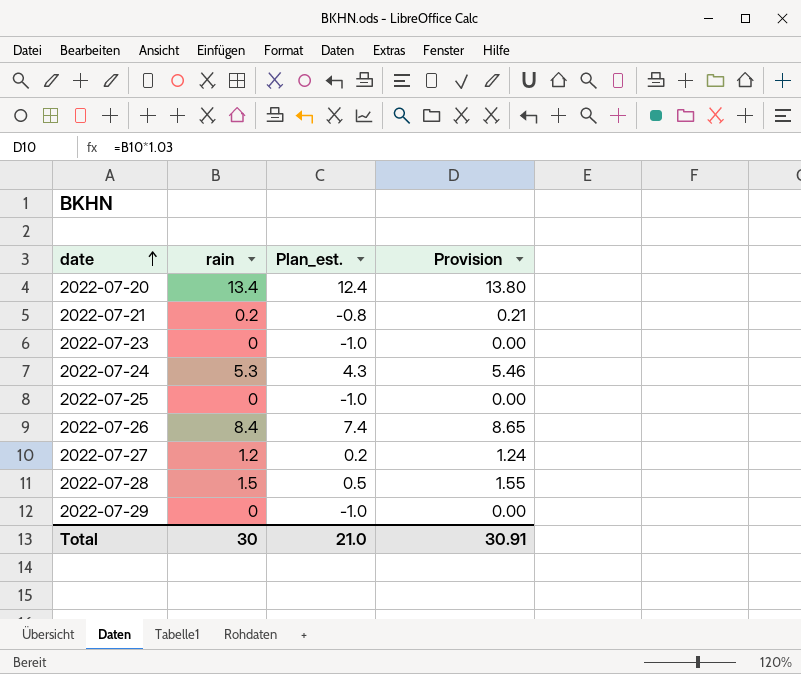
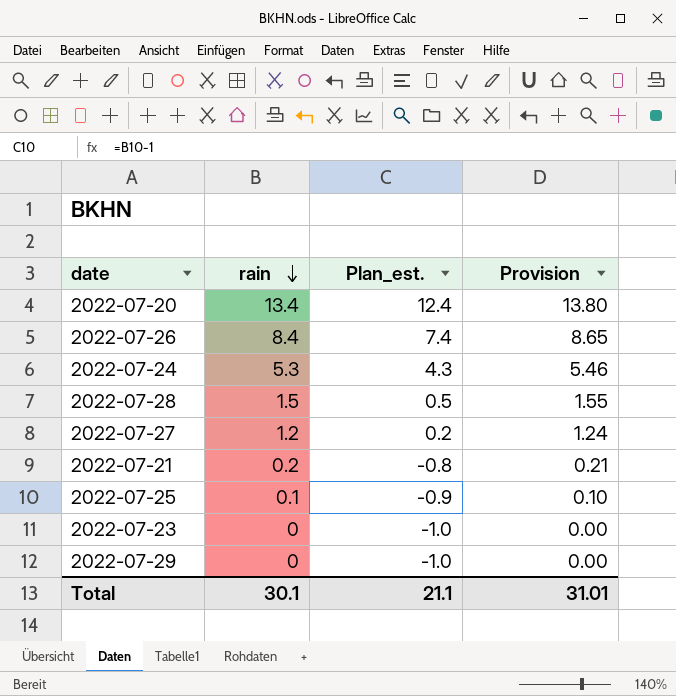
row order: date ascending -> rain descending
2022-07-25 | rain: 0 -> 0.1
2022-07-25 | Plan_est.: -1.0 -> -0.9
2022-07-25 | Provision: 0.00 -> 0.10
Total | rain: 30 -> 30.1
Total | Plan_est.: 21.0 -> 21.1
Total | Provision: 30.91 -> 31.01

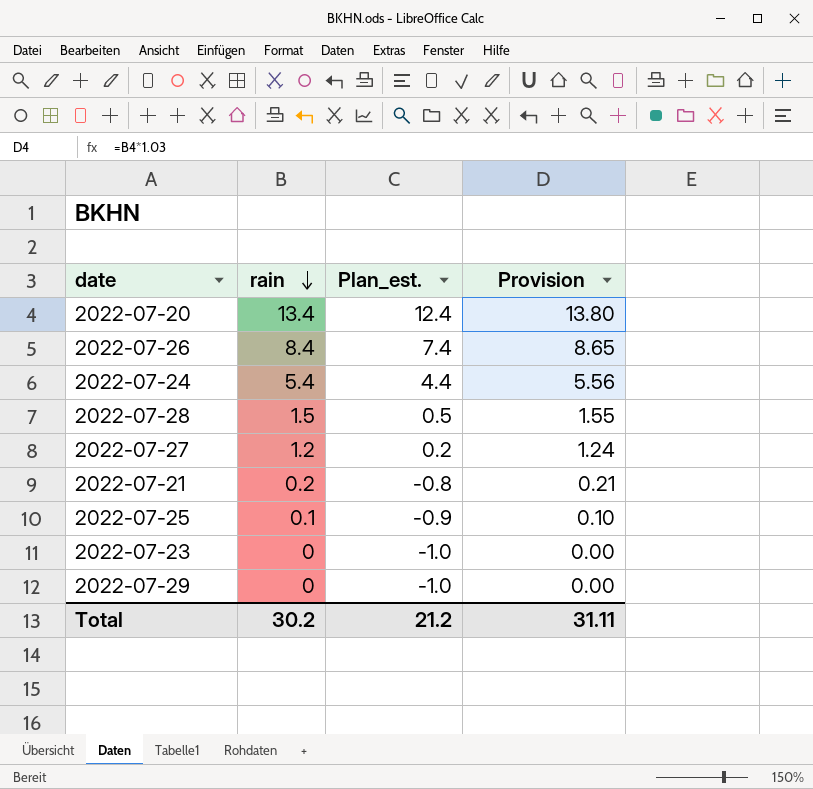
2022-07-24 | rain: 5.3 -> 5.4
2022-07-24 | Plan_est.: 4.3 -> 4.4
2022-07-24 | Provision: 5.46 -> 5.56
Total | rain: 30.1 -> 30.2
Total | Plan_est.: 21.1 -> 21.2
Total | Provision: 31.01 -> 31.11

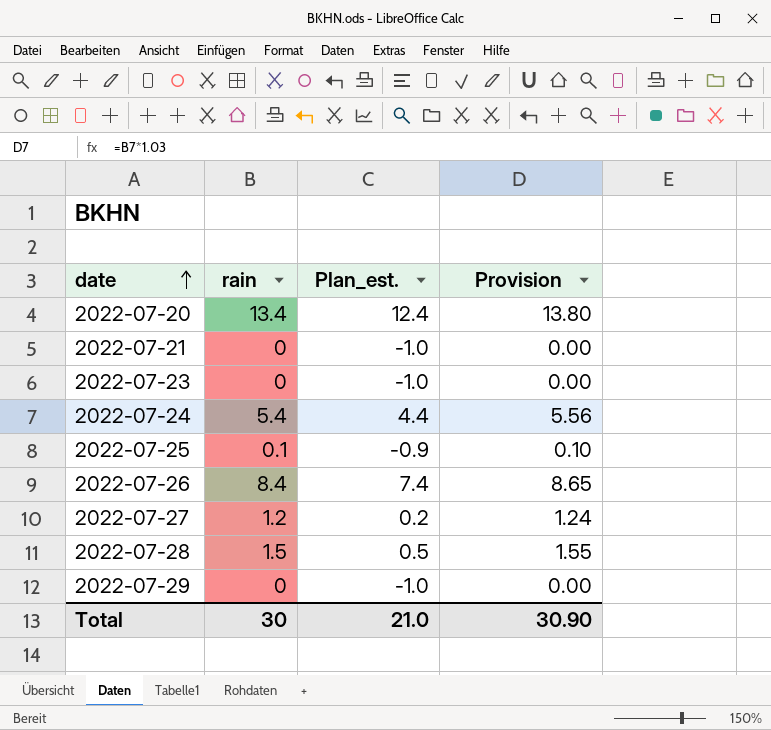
row order: rain descending -> date ascending
2022-07-21 | rain: 0.2 -> 0
2022-07-21 | Plan_est.: -0.8 -> -1.0
2022-07-21 | Provision: 0.21 -> 0.00
Total | rain: 30.2 -> 30
Total | Plan_est.: 21.2 -> 21.0
Total | Provision: 31.11 -> 30.90

